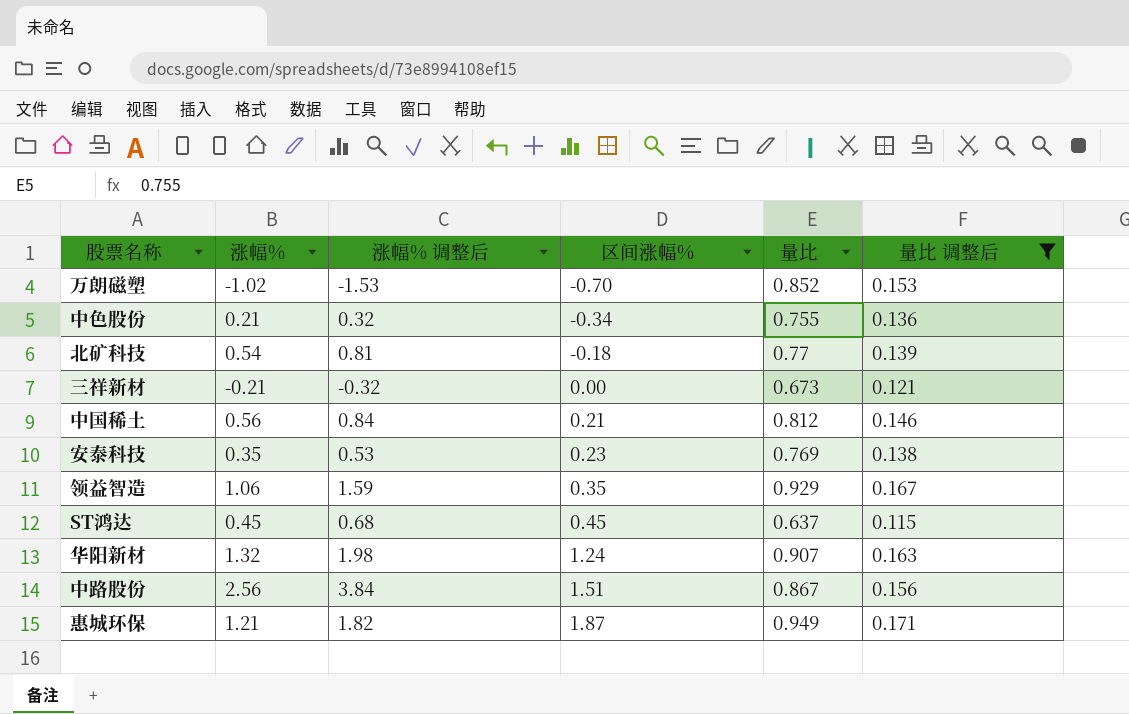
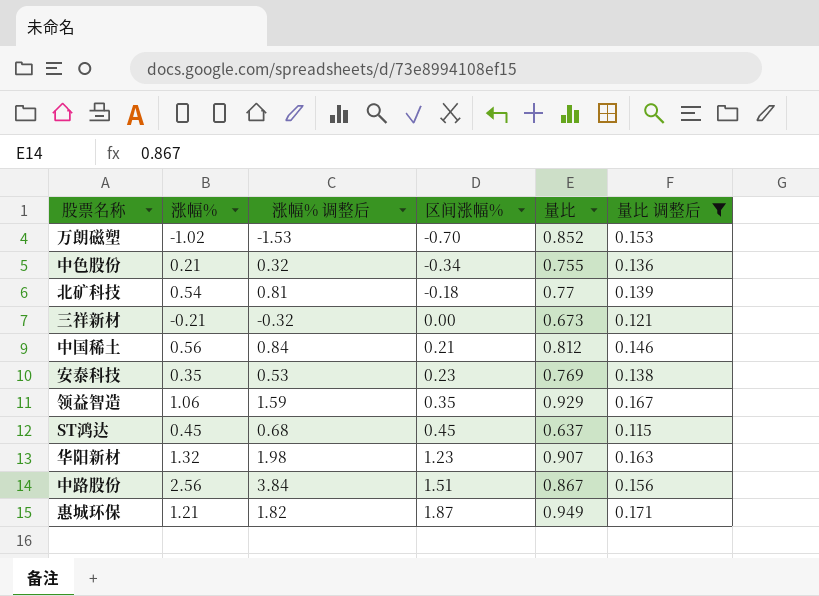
华阳新材 | 区间涨幅%: 1.24 -> 1.23

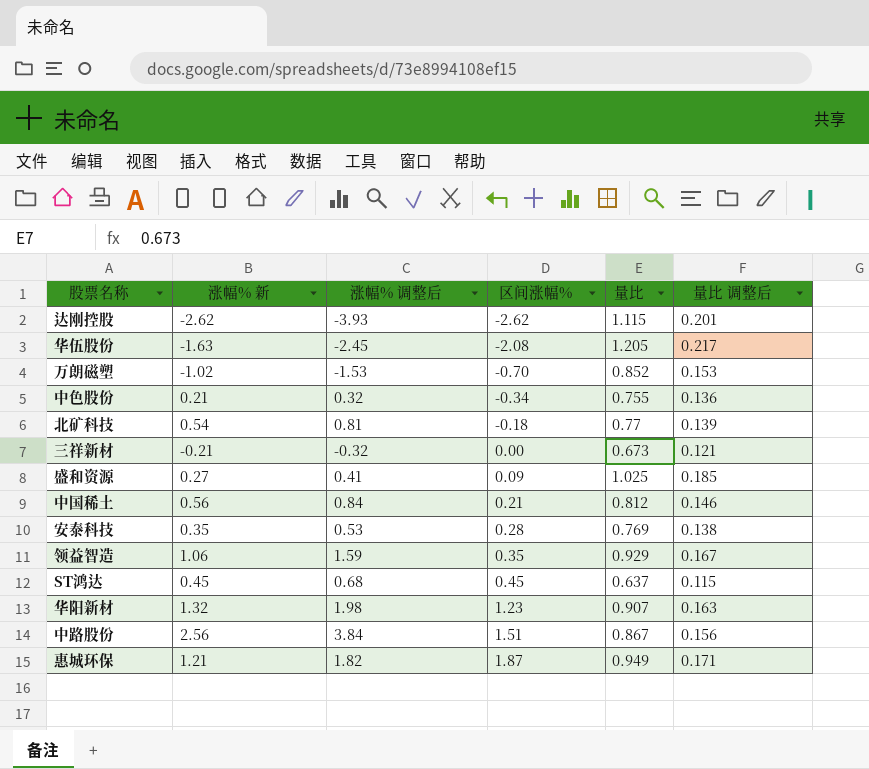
filter: 量比 调整后 <= 0.171 -> none
column name: 涨幅% -> 涨幅% 新
安泰科技 | 区间涨幅%: 0.23 -> 0.28

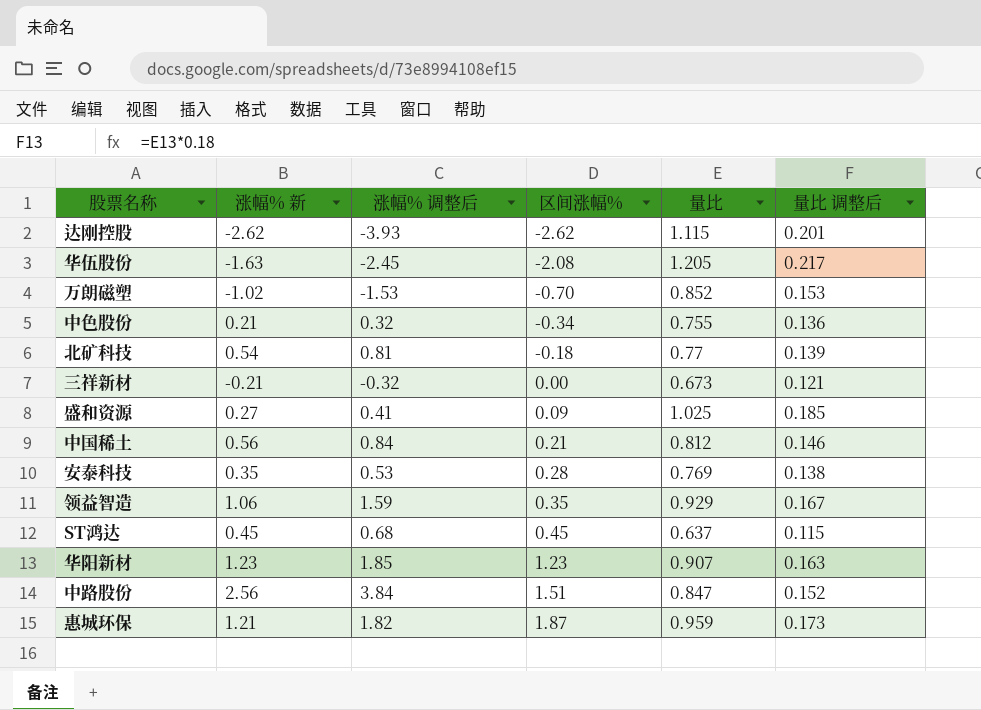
华阳新材 | 涨幅% 新: 1.32 -> 1.23
华阳新材 | 涨幅% 调整后: 1.98 -> 1.85
中路股份 | 量比: 0.867 -> 0.847
中路股份 | 量比 调整后: 0.156 -> 0.152
惠城环保 | 量比: 0.949 -> 0.959
惠城环保 | 量比 调整后: 0.171 -> 0.173

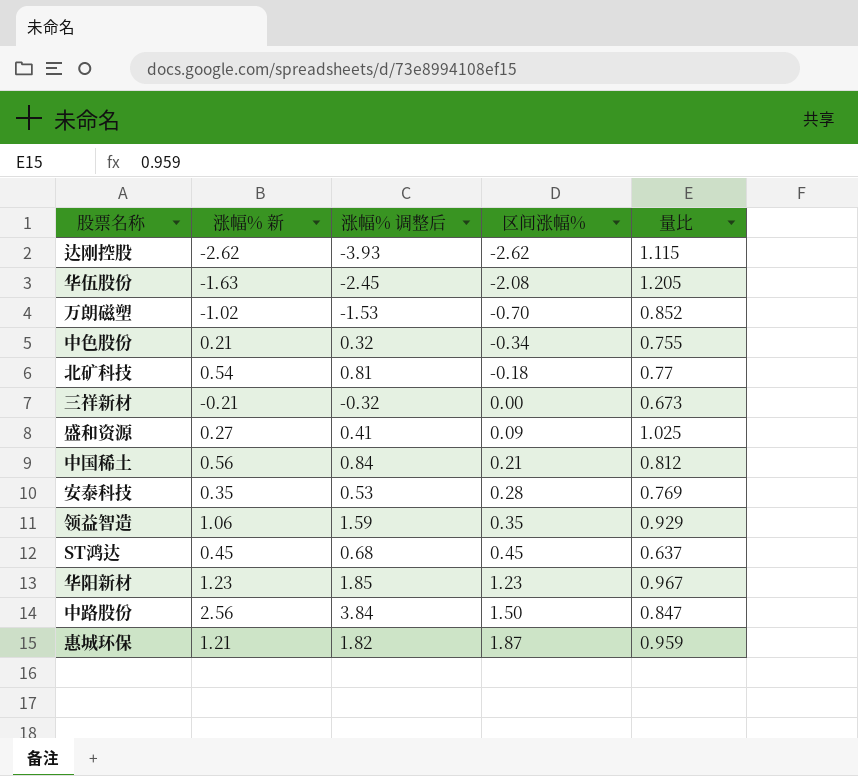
column 量比 调整后 | formula: [量比] * 0.18 -> none
华阳新材 | 量比: 0.907 -> 0.967
中路股份 | 区间涨幅%: 1.51 -> 1.50

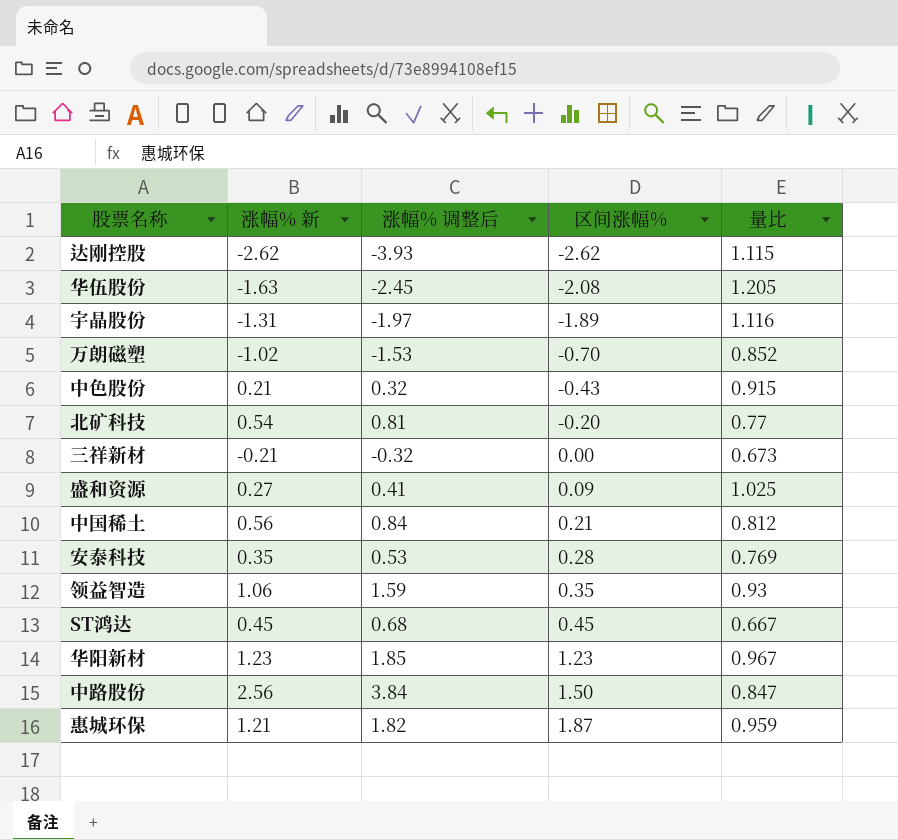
row 宇晶股份: none -> -1.31 | -1.97 | -1.89 | 1.116
中色股份 | 区间涨幅%: -0.34 -> -0.43
中色股份 | 量比: 0.755 -> 0.915
北矿科技 | 区间涨幅%: -0.18 -> -0.20
领益智造 | 量比: 0.929 -> 0.93
ST鸿达 | 量比: 0.637 -> 0.667

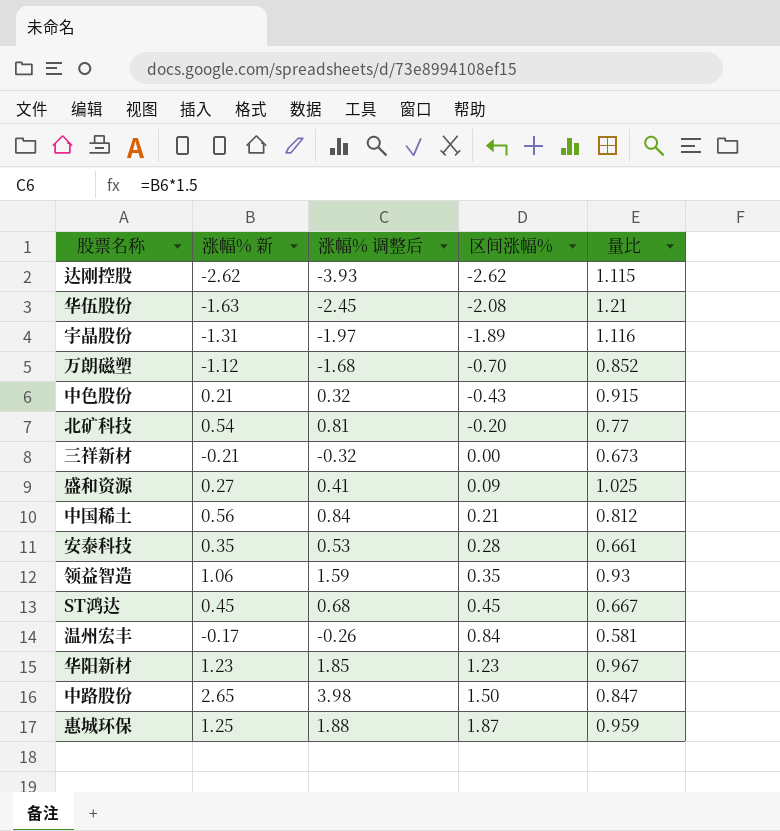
华伍股份 | 量比: 1.205 -> 1.21
万朗磁塑 | 涨幅% 新: -1.02 -> -1.12
万朗磁塑 | 涨幅% 调整后: -1.53 -> -1.68
安泰科技 | 量比: 0.769 -> 0.661
row 温州宏丰: none -> -0.17 | -0.26 | 0.84 | 0.581
中路股份 | 涨幅% 新: 2.56 -> 2.65
中路股份 | 涨幅% 调整后: 3.84 -> 3.98
惠城环保 | 涨幅% 新: 1.21 -> 1.25
惠城环保 | 涨幅% 调整后: 1.82 -> 1.88

